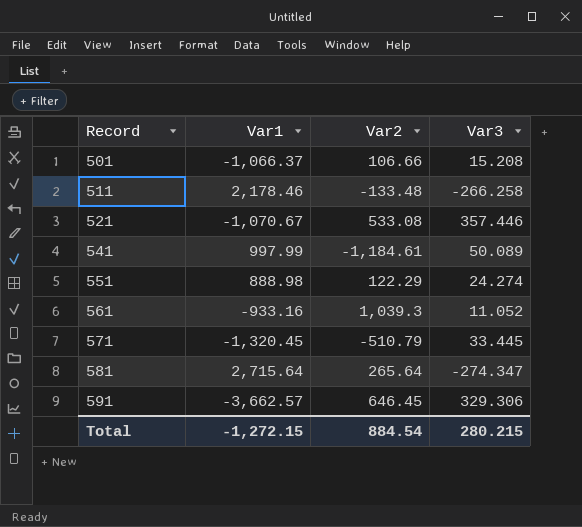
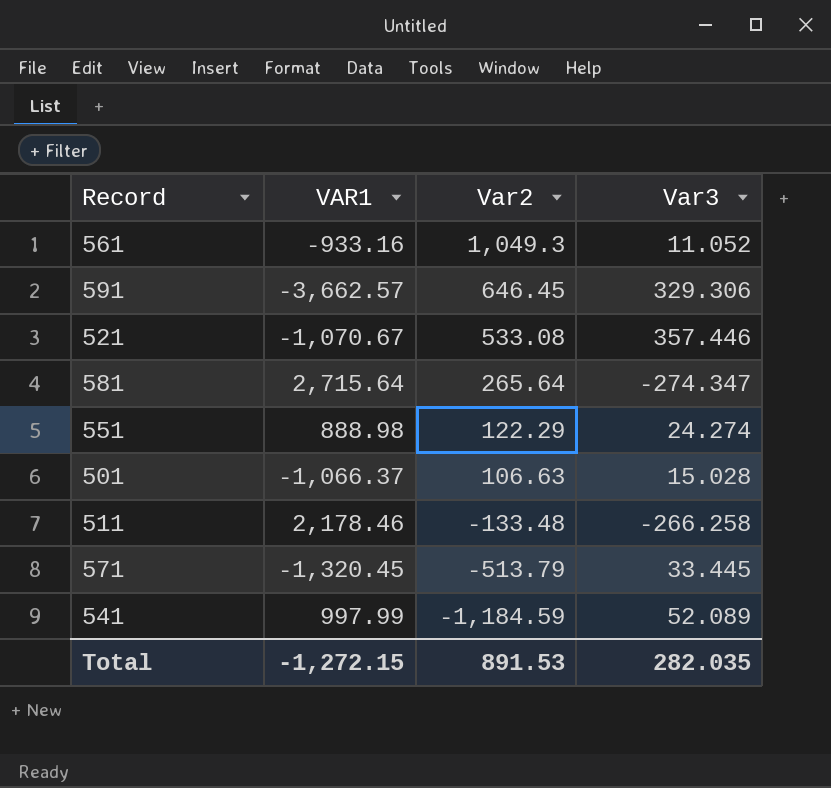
row order: Record ascending -> Var2 descending
column name: Var1 -> VAR1
561 | Var2: 1,039.3 -> 1,049.3
501 | Var2: 106.66 -> 106.63
501 | Var3: 15.208 -> 15.028
571 | Var2: -510.79 -> -513.79
541 | Var2: -1,184.61 -> -1,184.59
541 | Var3: 50.089 -> 52.089
Total | Var2: 884.54 -> 891.53
Total | Var3: 280.215 -> 282.035

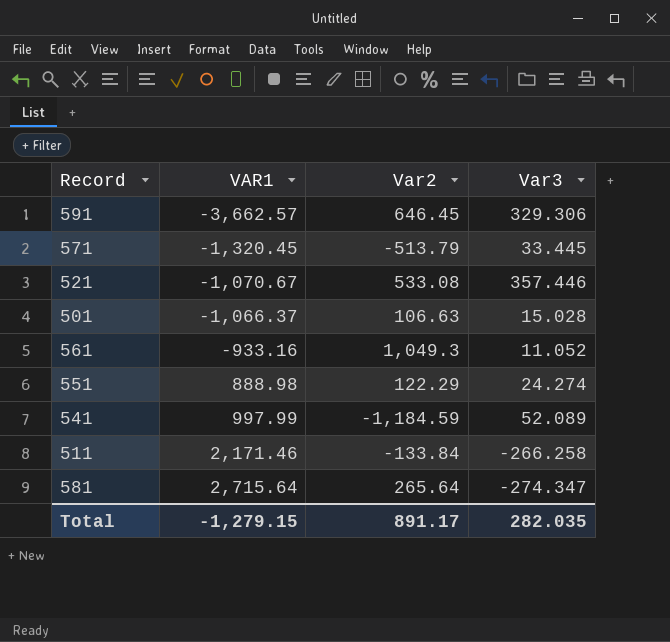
row order: Var2 descending -> VAR1 ascending
511 | VAR1: 2,178.46 -> 2,171.46
511 | Var2: -133.48 -> -133.84
Total | VAR1: -1,272.15 -> -1,279.15
Total | Var2: 891.53 -> 891.17

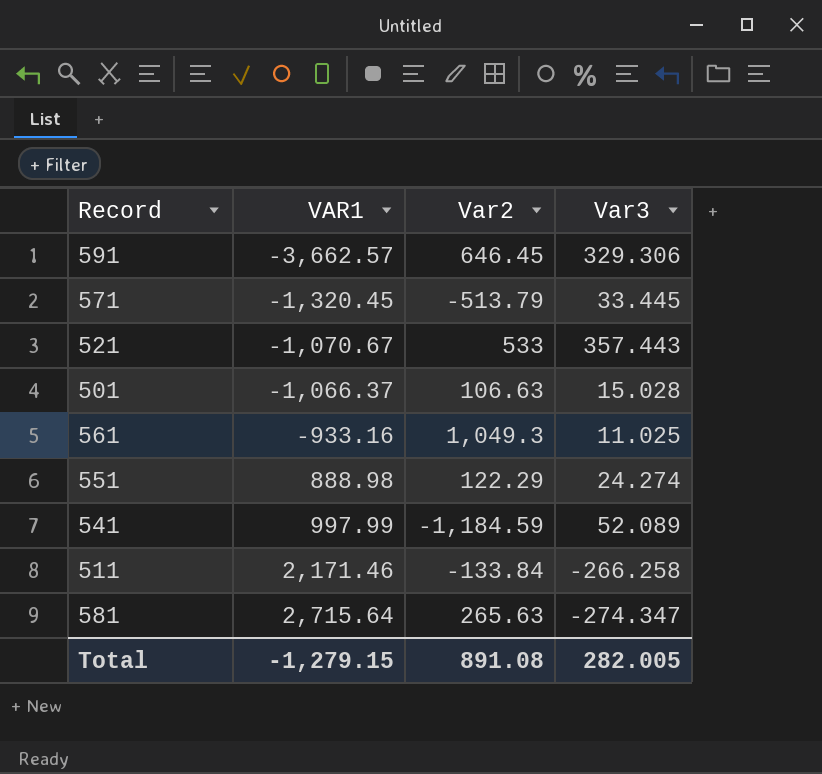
521 | Var2: 533.08 -> 533
521 | Var3: 357.446 -> 357.443
561 | Var3: 11.052 -> 11.025
581 | Var2: 265.64 -> 265.63
Total | Var2: 891.17 -> 891.08
Total | Var3: 282.035 -> 282.005

